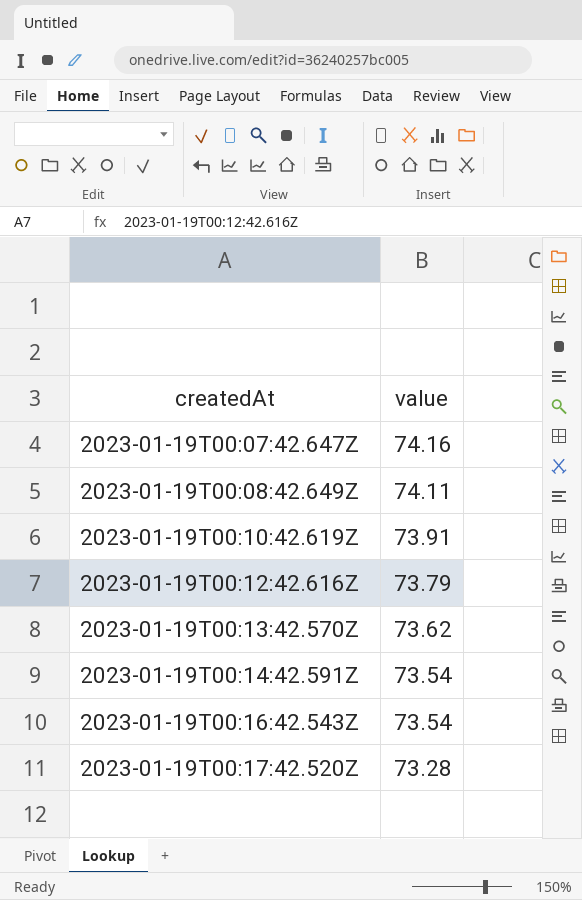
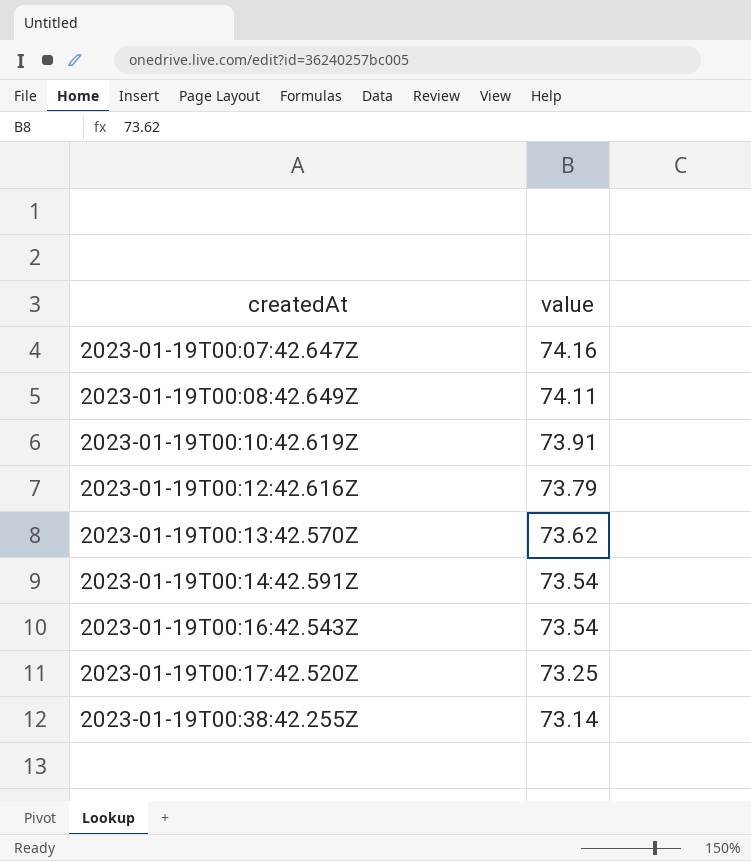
2023-01-19T00:17:42.520Z | value: 73.28 -> 73.25
row 2023-01-19T00:38:42.255Z: none -> 73.14

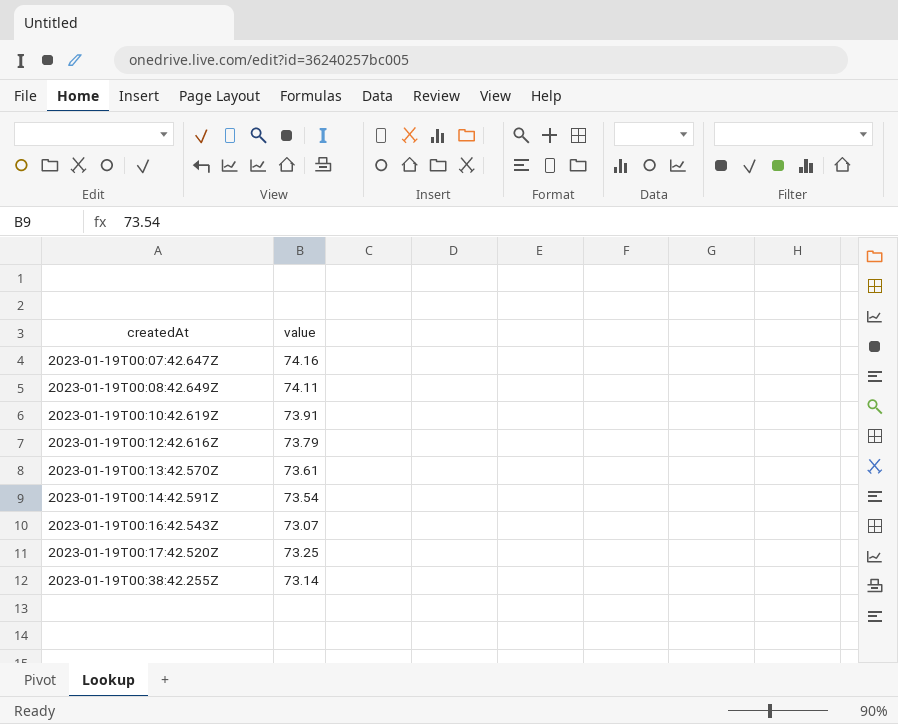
2023-01-19T00:13:42.570Z | value: 73.62 -> 73.61
2023-01-19T00:16:42.543Z | value: 73.54 -> 73.07

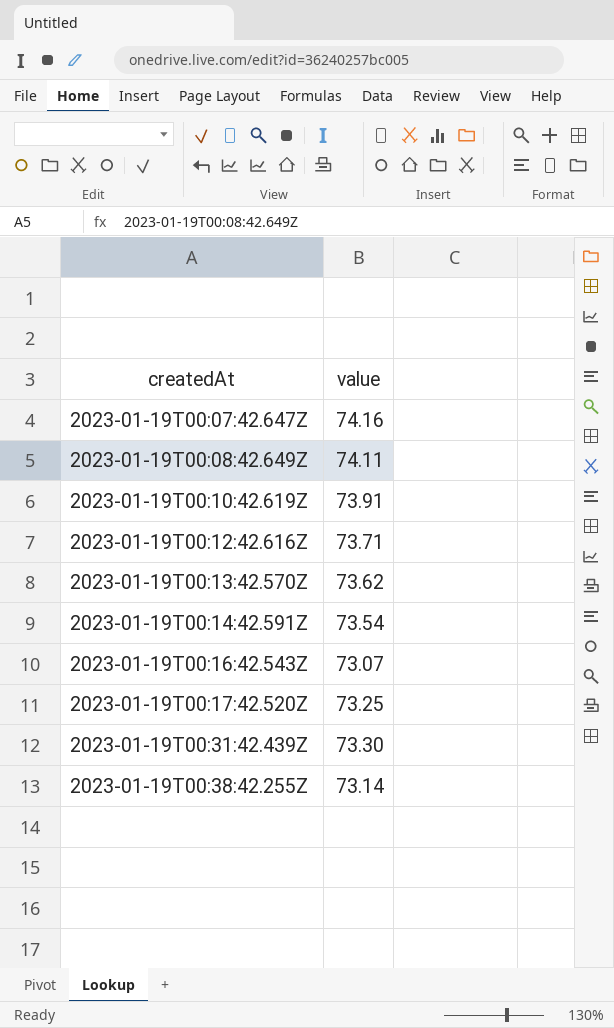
2023-01-19T00:12:42.616Z | value: 73.79 -> 73.71
2023-01-19T00:13:42.570Z | value: 73.61 -> 73.62
row 2023-01-19T00:31:42.439Z: none -> 73.30

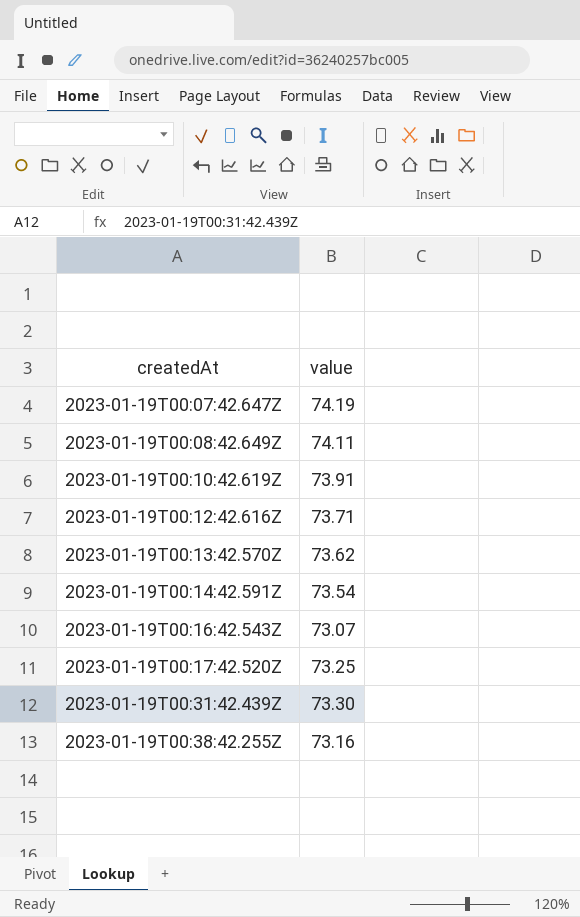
2023-01-19T00:07:42.647Z | value: 74.16 -> 74.19
2023-01-19T00:38:42.255Z | value: 73.14 -> 73.16

